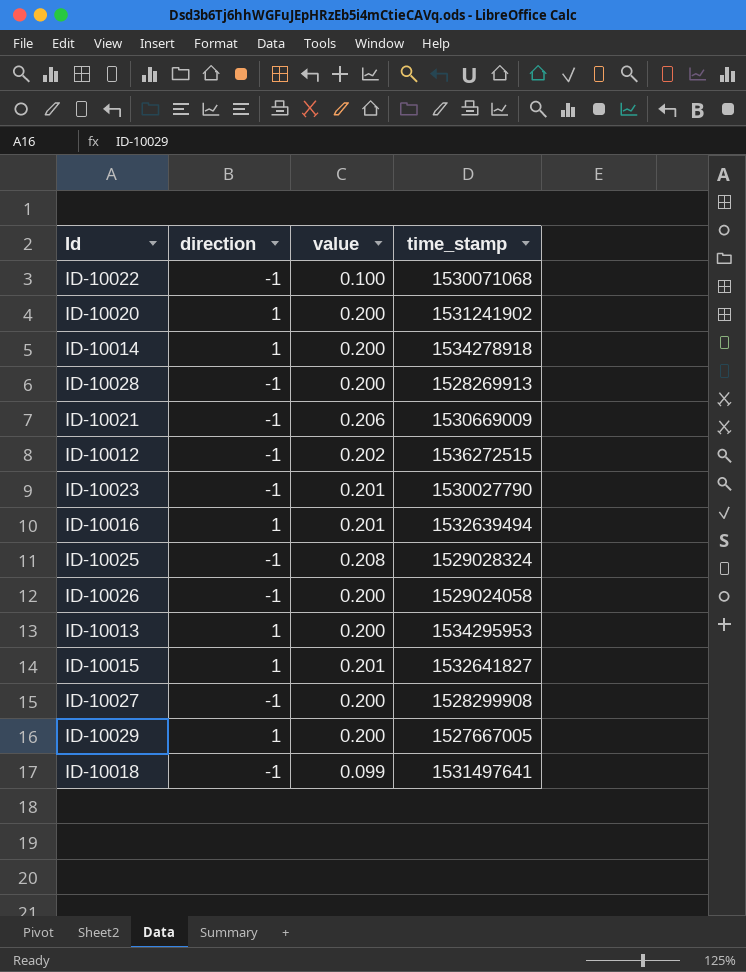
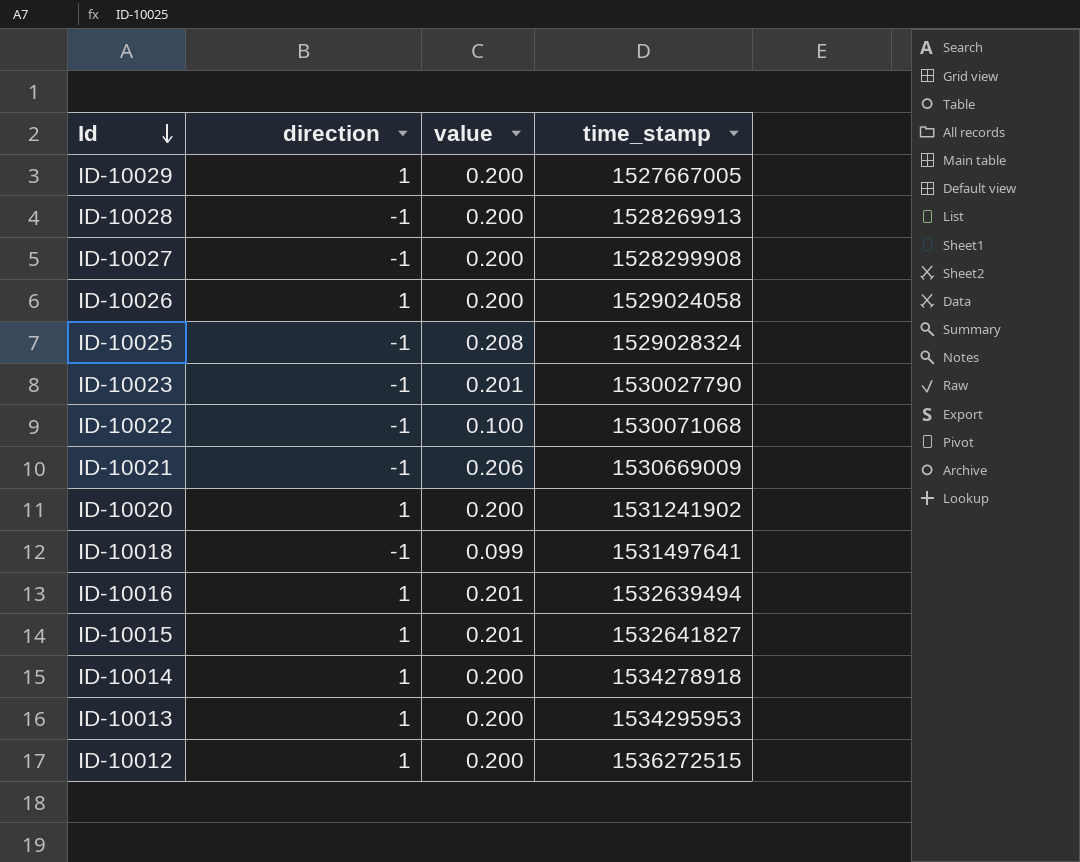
row order: none -> Id descending
ID-10026 | direction: -1 -> 1
ID-10012 | direction: -1 -> 1
ID-10012 | value: 0.202 -> 0.200

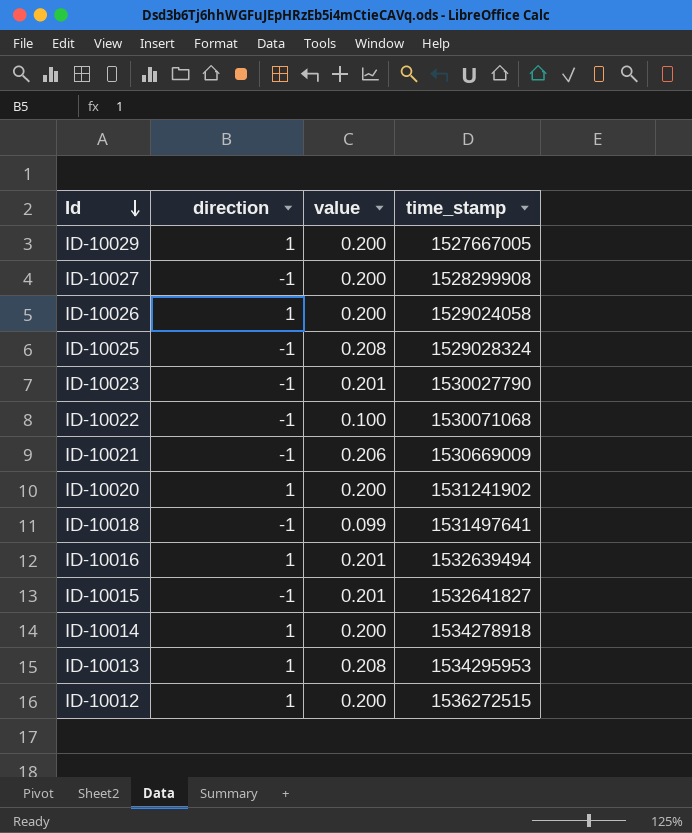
row ID-10028: -1 | 0.200 | 1528269913 -> none
ID-10015 | direction: 1 -> -1
ID-10013 | value: 0.200 -> 0.208

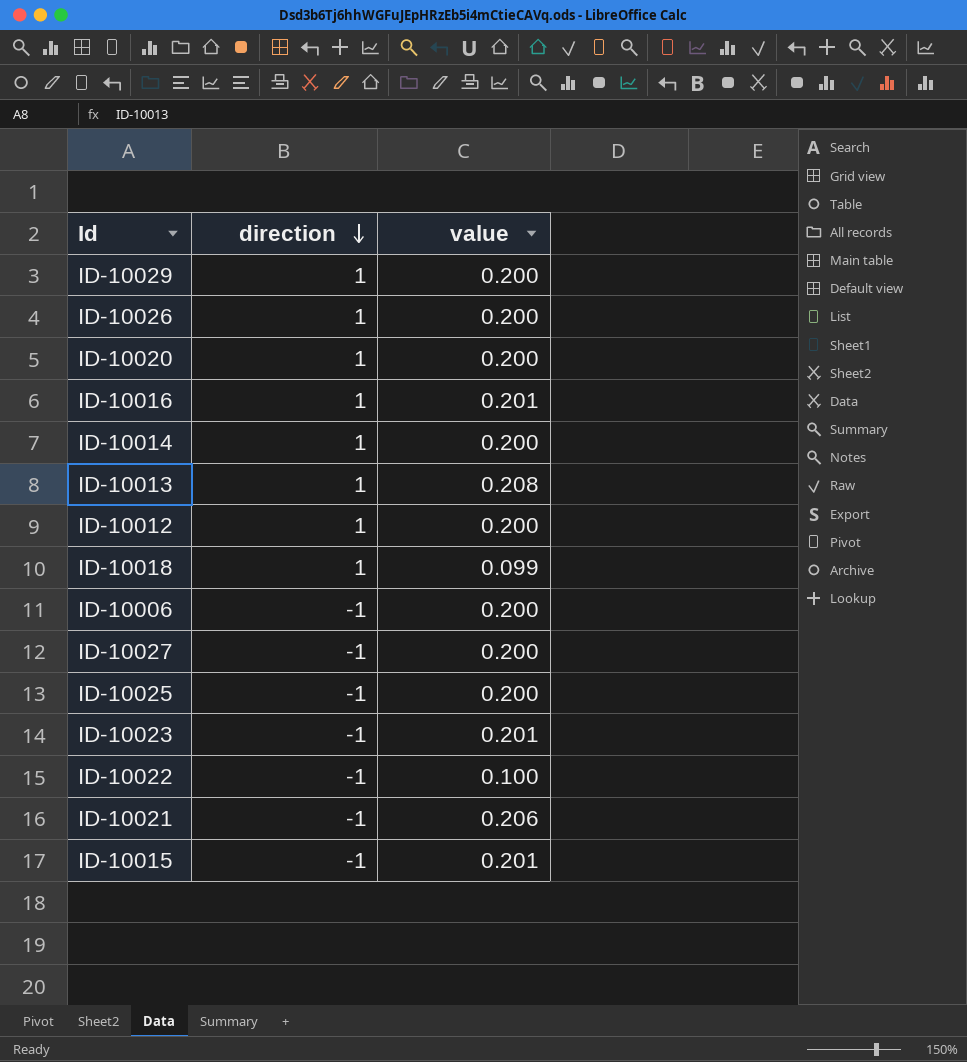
row order: Id descending -> direction descending
column time_stamp | position: 4 -> none
ID-10018 | direction: -1 -> 1
row ID-10006: none -> -1 | 0.200
ID-10025 | value: 0.208 -> 0.200

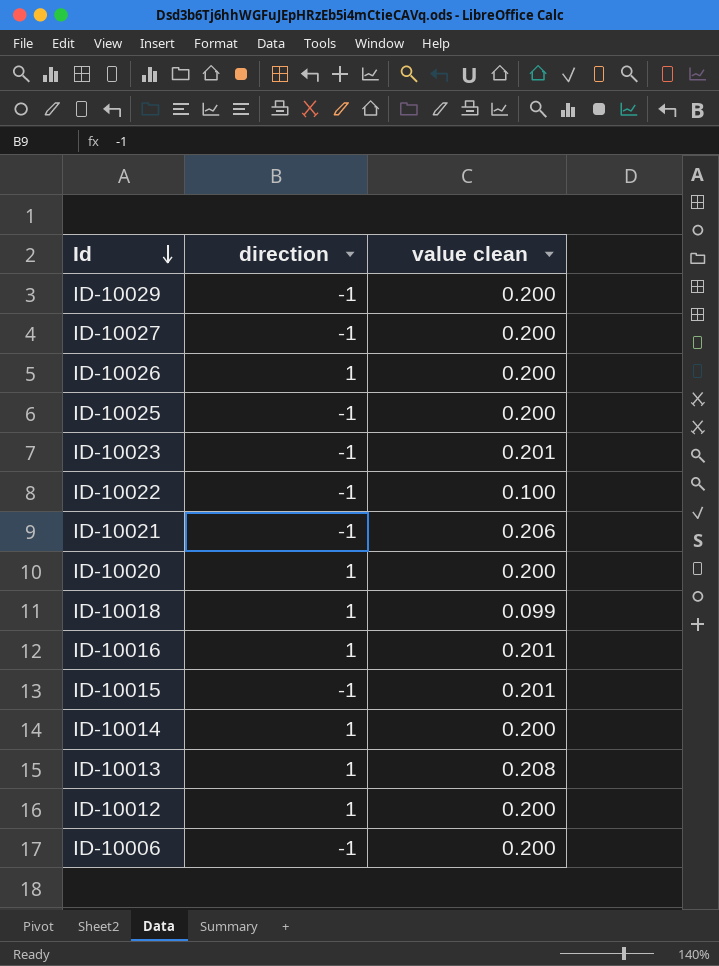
row order: direction descending -> Id descending
column name: value -> value clean
ID-10029 | direction: 1 -> -1

